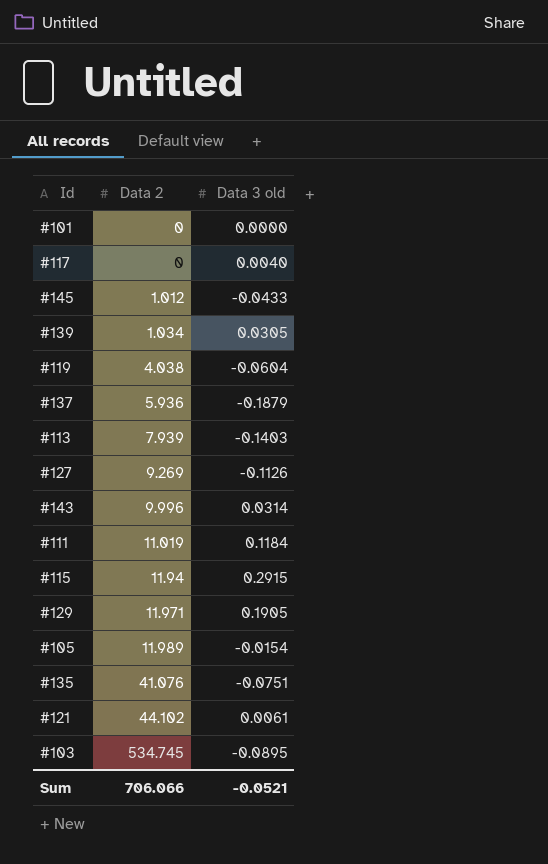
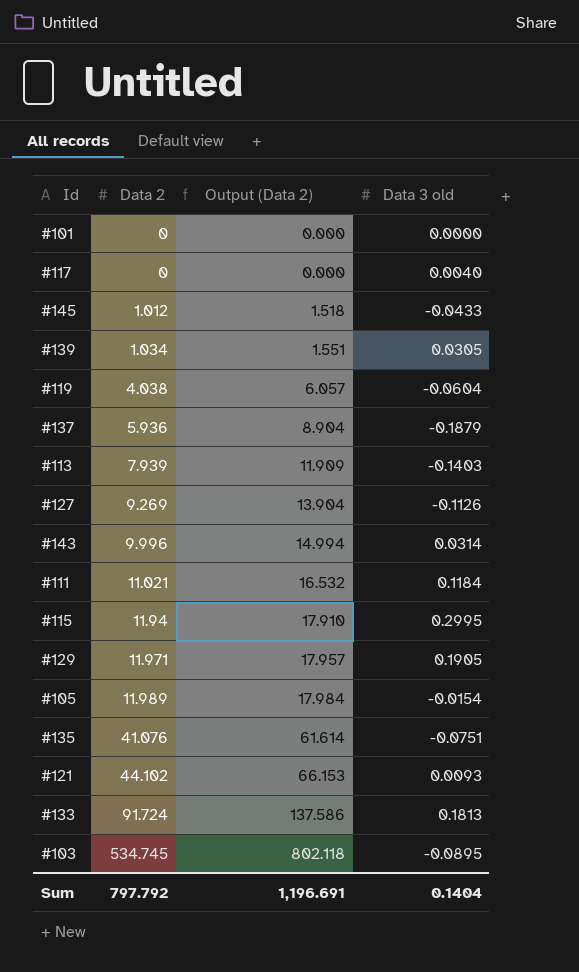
column Output (Data 2) | formula: none -> [Data 2] * 1.5
#111 | Data 2: 11.019 -> 11.021
#115 | Data 3 old: 0.2915 -> 0.2995
#121 | Data 3 old: 0.0061 -> 0.0093
row #133: none -> 91.724 | 137.586 | 0.1813
Sum | Data 2: 706.066 -> 797.792
Sum | Data 3 old: -0.0521 -> 0.1404

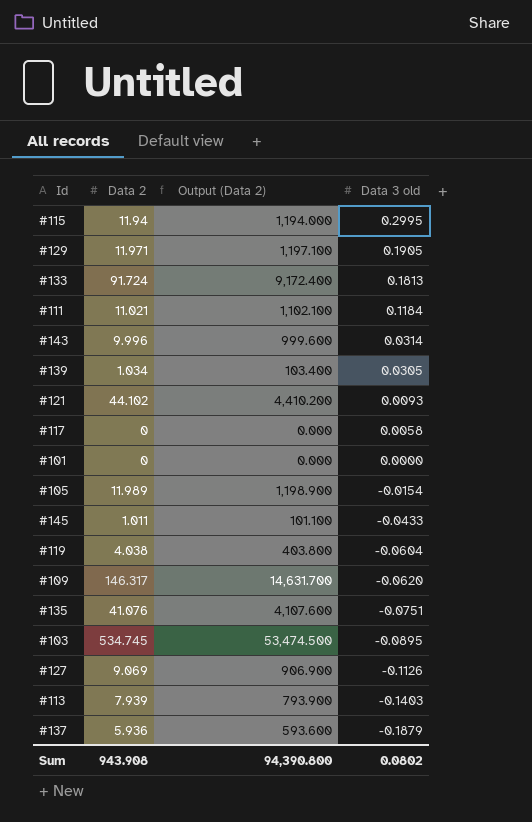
row order: Data 2 ascending -> Data 3 old descending
column Output (Data 2) | formula: [Data 2] * 1.5 -> [Data 2] * 100
#117 | Data 3 old: 0.0040 -> 0.0058
#145 | Data 2: 1.012 -> 1.011
row #109: none -> 146.317 | 14,631.700 | -0.0620
#127 | Data 2: 9.269 -> 9.069
Sum | Data 2: 797.792 -> 943.908
Sum | Output (Data 2): 1,196.691 -> 94,390.800
Sum | Data 3 old: 0.1404 -> 0.0802

